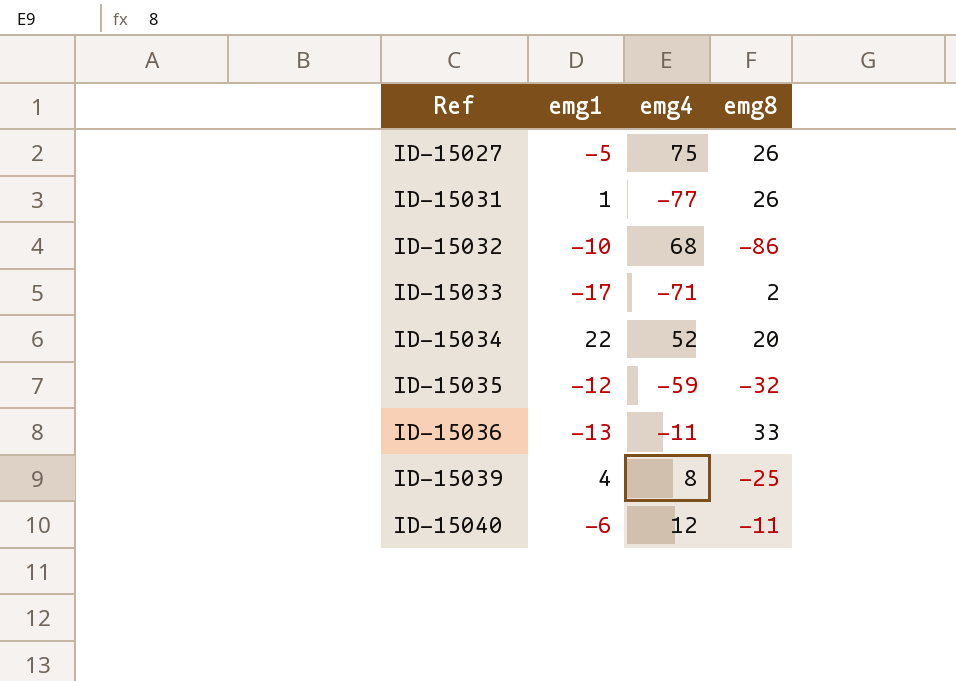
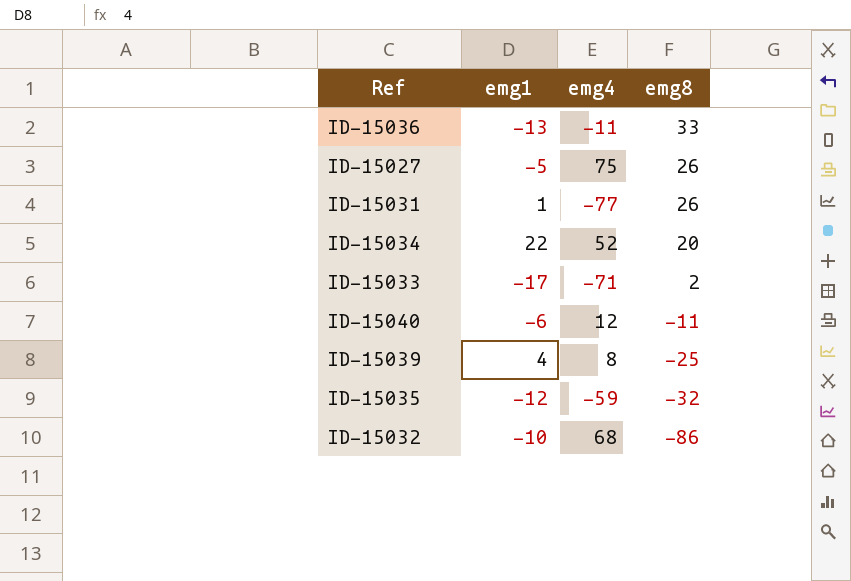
row order: Ref ascending -> emg8 descending

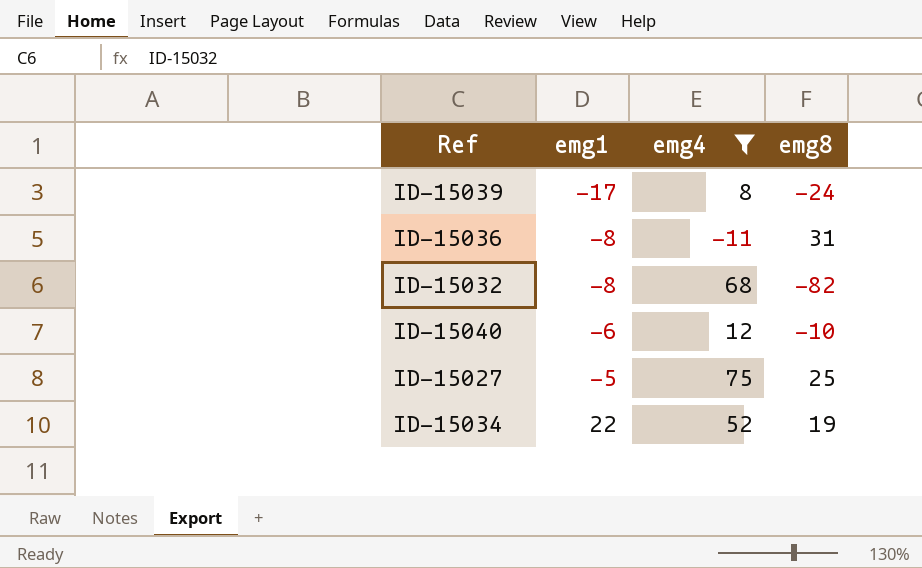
filter: none -> emg4 >= -11
row order: emg8 descending -> emg1 ascending
ID-15039 | emg1: 4 -> -17
ID-15039 | emg8: -25 -> -24
ID-15036 | emg1: -13 -> -8
ID-15036 | emg8: 33 -> 31
ID-15032 | emg1: -10 -> -8
ID-15032 | emg8: -86 -> -82
ID-15040 | emg8: -11 -> -10
ID-15027 | emg8: 26 -> 25
ID-15034 | emg8: 20 -> 19

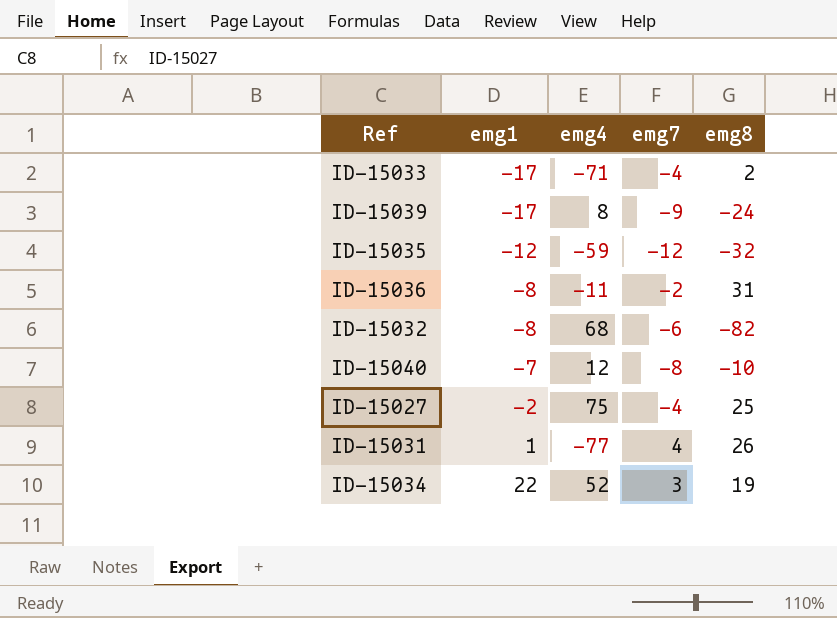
filter: emg4 >= -11 -> none
column emg7 | position: none -> 4
ID-15040 | emg1: -6 -> -7
ID-15027 | emg1: -5 -> -2

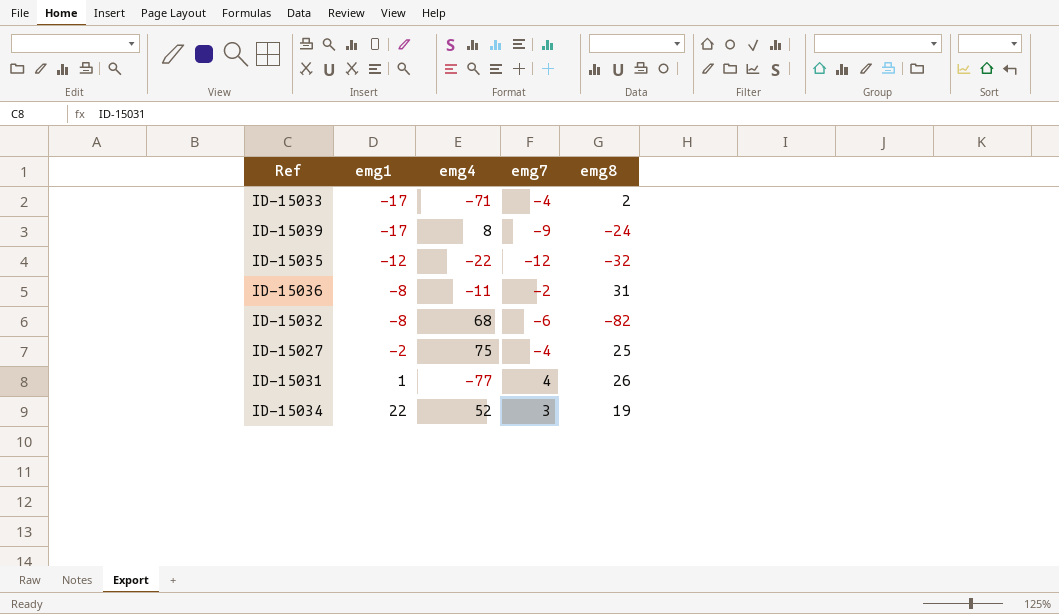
row ID-15040: -7 | 12 | -8 | -10 -> none
ID-15035 | emg4: -59 -> -22

